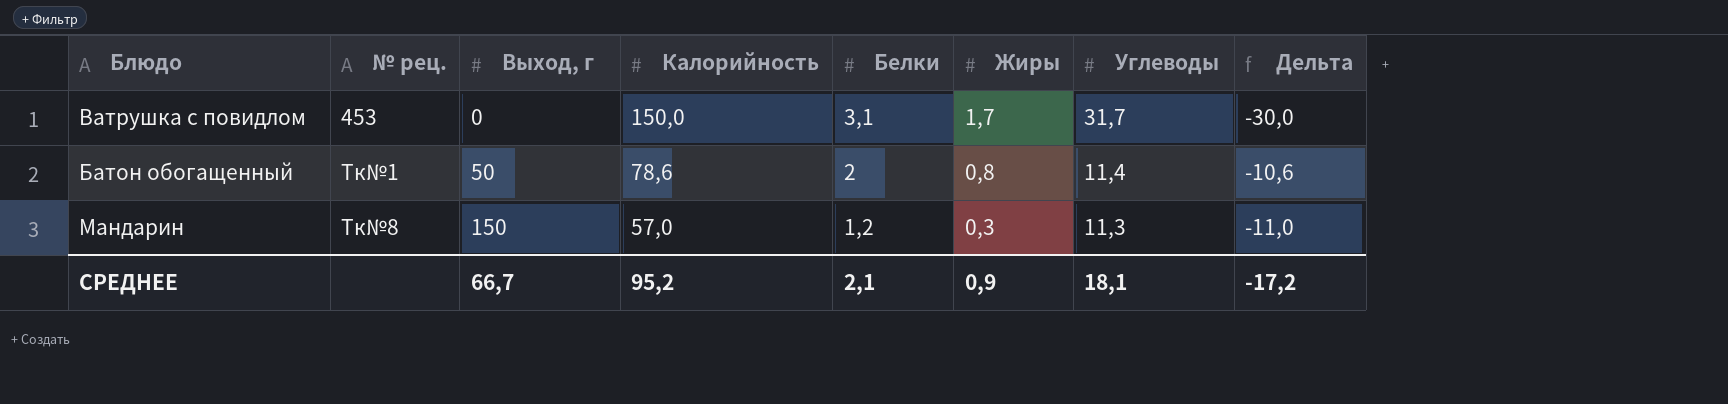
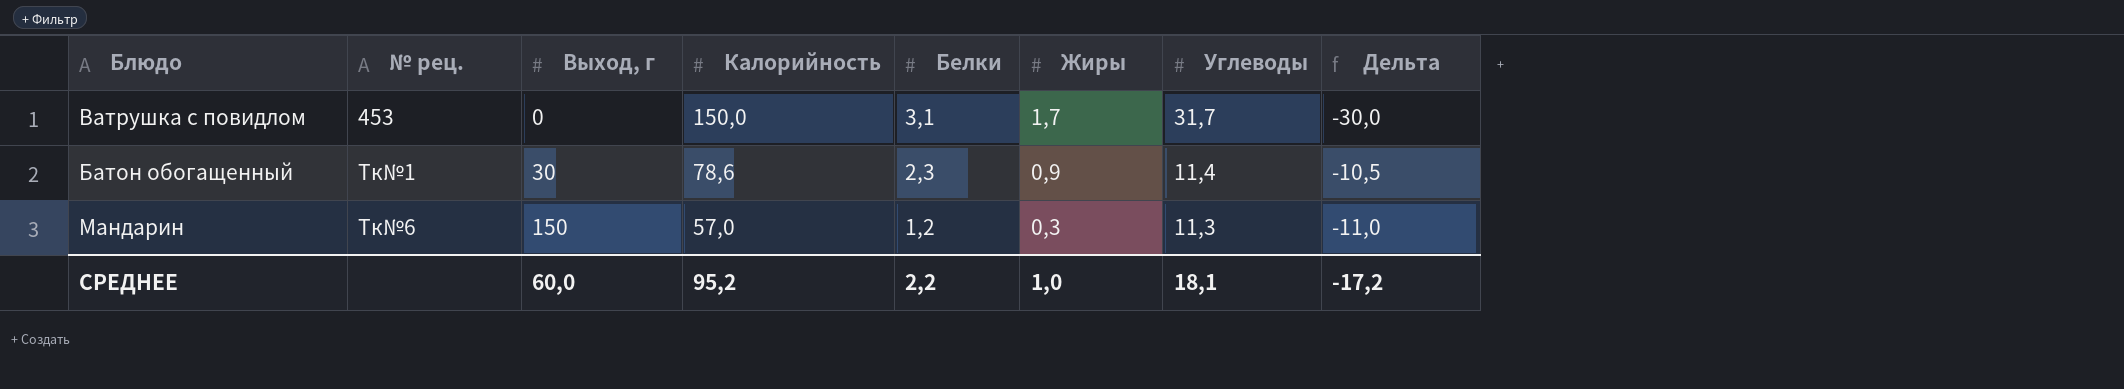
Батон обогащенный | Выход, г: 50 -> 30
Батон обогащенный | Белки: 2 -> 2,3
Батон обогащенный | Жиры: 0,8 -> 0,9
Батон обогащенный | Дельта: -10,6 -> -10,5
Мандарин | № рец.: Тк№8 -> Тк№6
СРЕДНЕЕ | Выход, г: 66,7 -> 60,0
СРЕДНЕЕ | Белки: 2,1 -> 2,2
СРЕДНЕЕ | Жиры: 0,9 -> 1,0

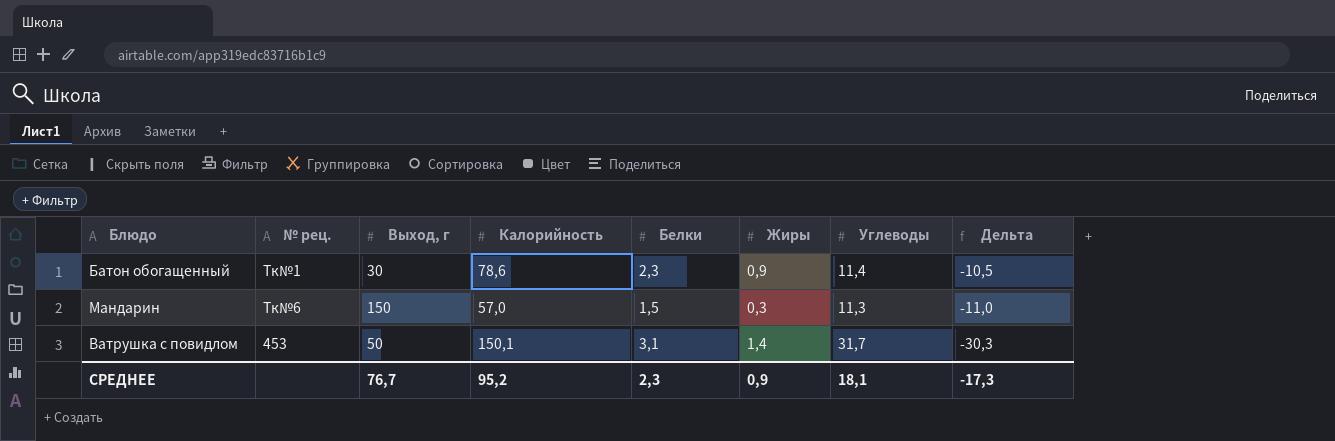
row order: № рец. ascending -> Дельта descending
Мандарин | Белки: 1,2 -> 1,5
Ватрушка с повидлом | Выход, г: 0 -> 50
Ватрушка с повидлом | Калорийность: 150,0 -> 150,1
Ватрушка с повидлом | Жиры: 1,7 -> 1,4
Ватрушка с повидлом | Дельта: -30,0 -> -30,3
СРЕДНЕЕ | Выход, г: 60,0 -> 76,7
СРЕДНЕЕ | Белки: 2,2 -> 2,3
СРЕДНЕЕ | Жиры: 1,0 -> 0,9
СРЕДНЕЕ | Дельта: -17,2 -> -17,3

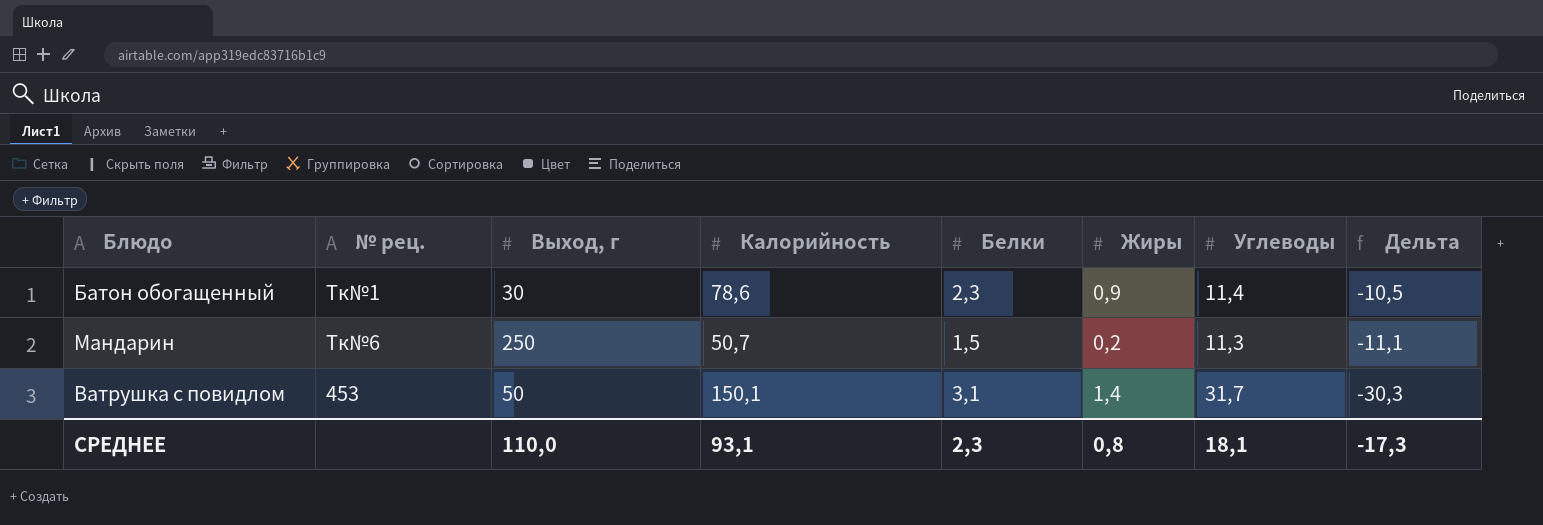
Мандарин | Выход, г: 150 -> 250
Мандарин | Калорийность: 57,0 -> 50,7
Мандарин | Жиры: 0,3 -> 0,2
Мандарин | Дельта: -11,0 -> -11,1
СРЕДНЕЕ | Выход, г: 76,7 -> 110,0
СРЕДНЕЕ | Калорийность: 95,2 -> 93,1
СРЕДНЕЕ | Жиры: 0,9 -> 0,8

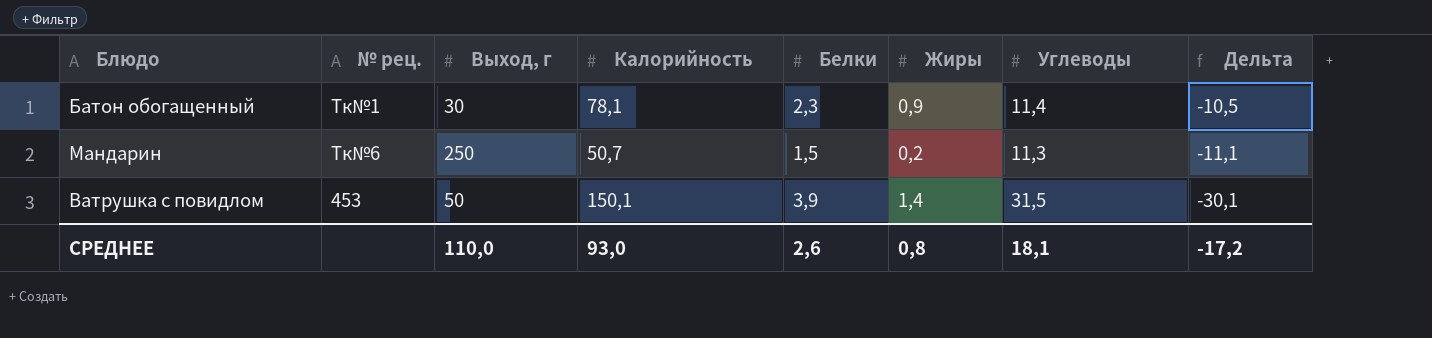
Батон обогащенный | Калорийность: 78,6 -> 78,1
Ватрушка с повидлом | Белки: 3,1 -> 3,9
Ватрушка с повидлом | Углеводы: 31,7 -> 31,5
Ватрушка с повидлом | Дельта: -30,3 -> -30,1
СРЕДНЕЕ | Калорийность: 93,1 -> 93,0
СРЕДНЕЕ | Белки: 2,3 -> 2,6
СРЕДНЕЕ | Дельта: -17,3 -> -17,2

